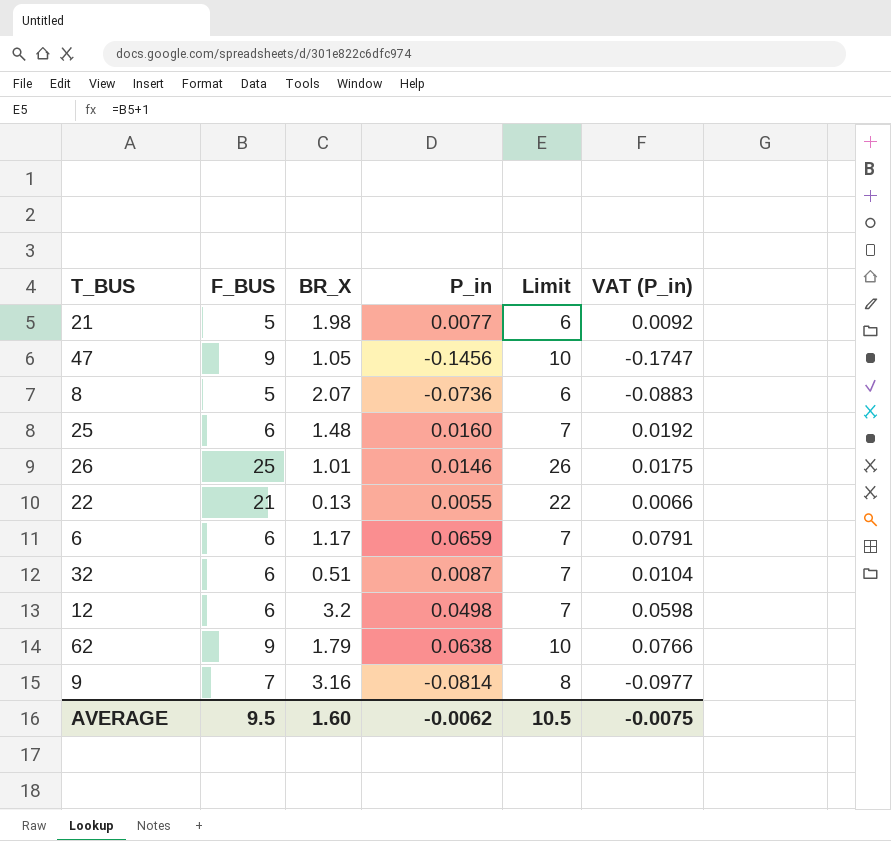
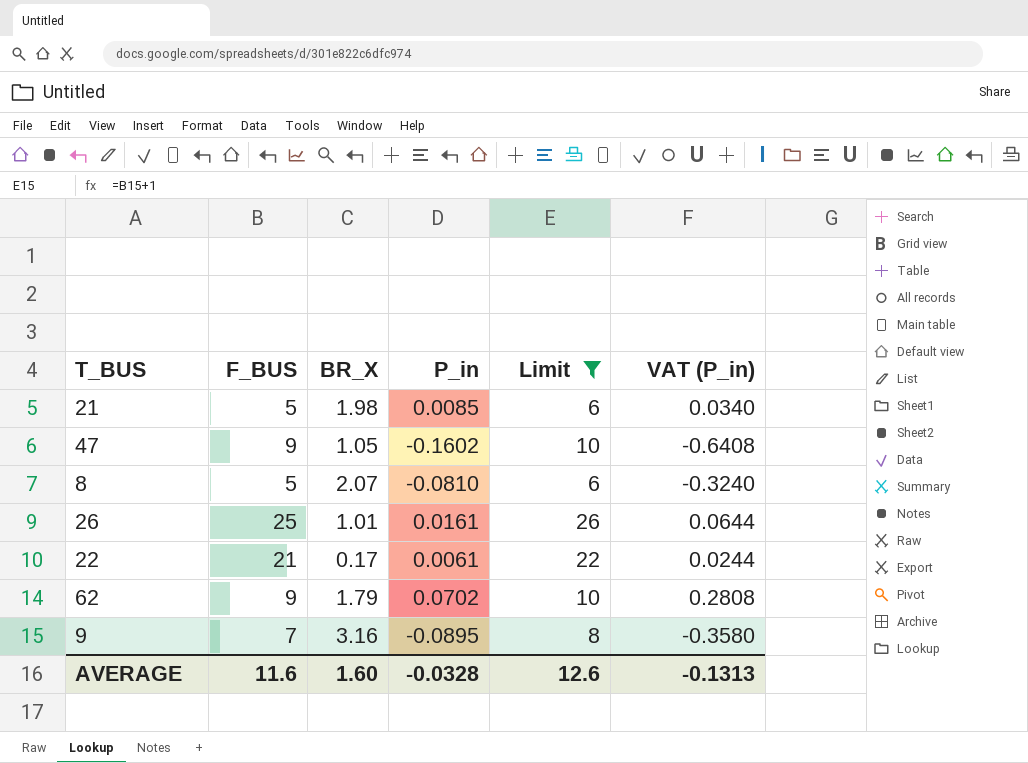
filter: none -> Limit != 7
column VAT (P_in) | formula: [P_in] * 1.2 -> [P_in] * 4
21 | P_in: 0.0077 -> 0.0085
47 | P_in: -0.1456 -> -0.1602
8 | P_in: -0.0736 -> -0.0810
26 | P_in: 0.0146 -> 0.0161
22 | BR_X: 0.13 -> 0.17
22 | P_in: 0.0055 -> 0.0061
62 | P_in: 0.0638 -> 0.0702
9 | P_in: -0.0814 -> -0.0895
AVERAGE | F_BUS: 9.5 -> 11.6
AVERAGE | P_in: -0.0062 -> -0.0328
AVERAGE | Limit: 10.5 -> 12.6
AVERAGE | VAT (P_in): -0.0075 -> -0.1313

